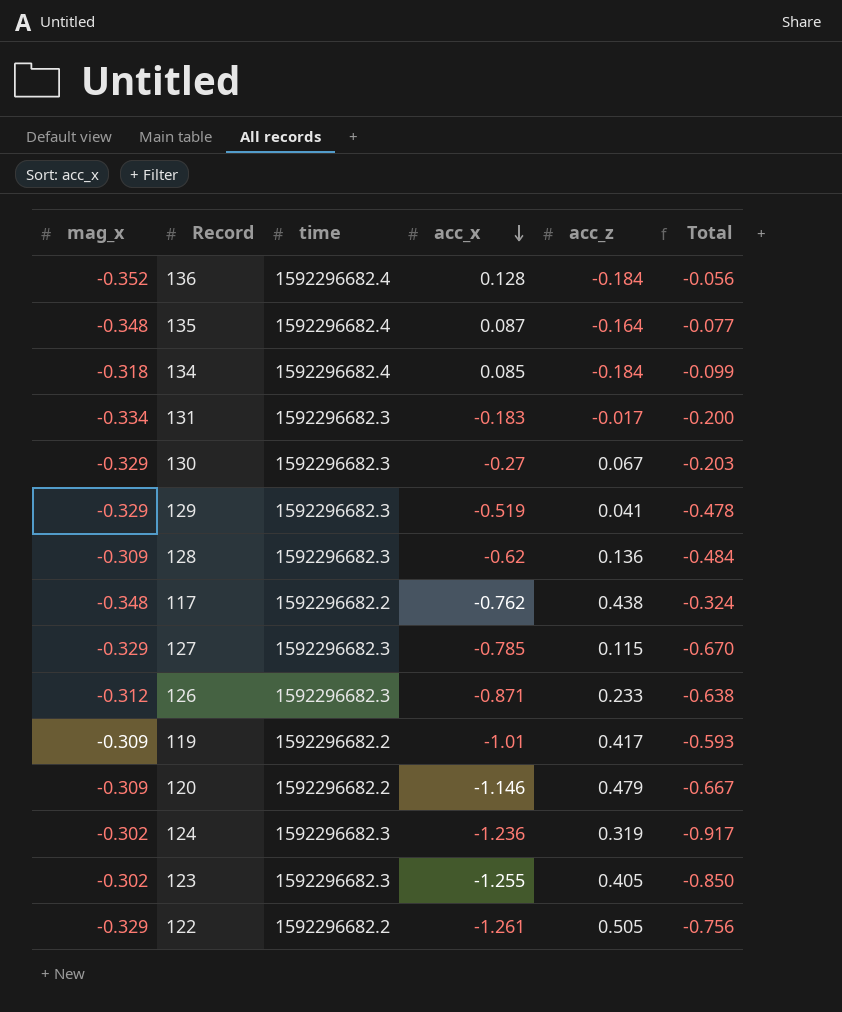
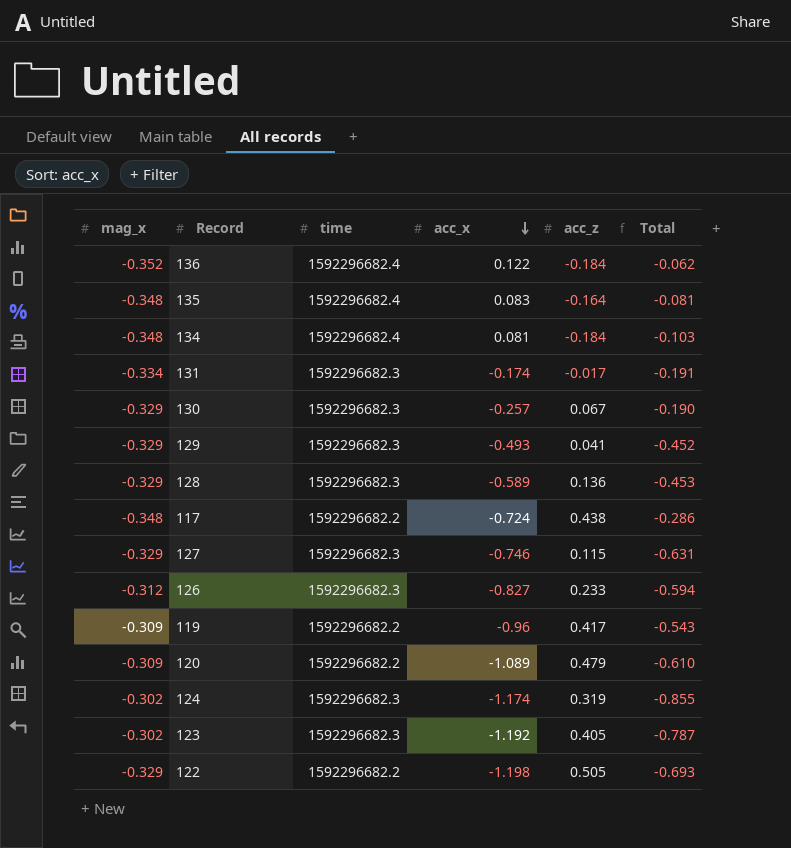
136 | acc_x: 0.128 -> 0.122
136 | Total: -0.056 -> -0.062
135 | acc_x: 0.087 -> 0.083
135 | Total: -0.077 -> -0.081
134 | mag_x: -0.318 -> -0.348
134 | acc_x: 0.085 -> 0.081
134 | Total: -0.099 -> -0.103
131 | acc_x: -0.183 -> -0.174
131 | Total: -0.200 -> -0.191
130 | acc_x: -0.27 -> -0.257
130 | Total: -0.203 -> -0.190
129 | acc_x: -0.519 -> -0.493
129 | Total: -0.478 -> -0.452
128 | mag_x: -0.309 -> -0.329
128 | acc_x: -0.62 -> -0.589
128 | Total: -0.484 -> -0.453
117 | acc_x: -0.762 -> -0.724
117 | Total: -0.324 -> -0.286
127 | acc_x: -0.785 -> -0.746
127 | Total: -0.670 -> -0.631
126 | acc_x: -0.871 -> -0.827
126 | Total: -0.638 -> -0.594
119 | acc_x: -1.01 -> -0.96
119 | Total: -0.593 -> -0.543
120 | acc_x: -1.146 -> -1.089
120 | Total: -0.667 -> -0.610
124 | acc_x: -1.236 -> -1.174
124 | Total: -0.917 -> -0.855
123 | acc_x: -1.255 -> -1.192
123 | Total: -0.850 -> -0.787
122 | acc_x: -1.261 -> -1.198
122 | Total: -0.756 -> -0.693

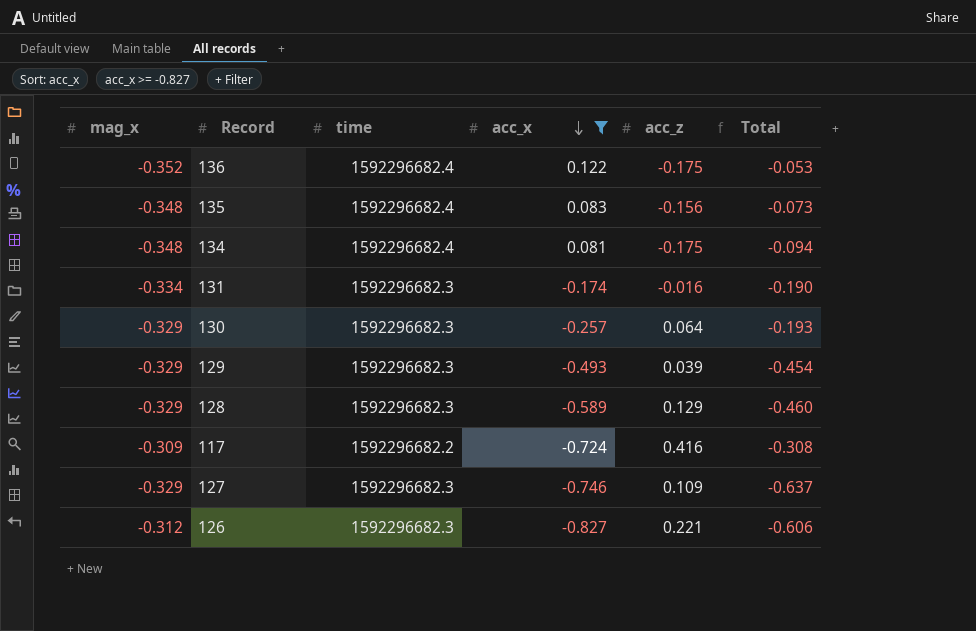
filter: none -> acc_x >= -0.827
136 | acc_z: -0.184 -> -0.175
136 | Total: -0.062 -> -0.053
135 | acc_z: -0.164 -> -0.156
135 | Total: -0.081 -> -0.073
134 | acc_z: -0.184 -> -0.175
134 | Total: -0.103 -> -0.094
131 | acc_z: -0.017 -> -0.016
131 | Total: -0.191 -> -0.190
130 | acc_z: 0.067 -> 0.064
130 | Total: -0.190 -> -0.193
129 | acc_z: 0.041 -> 0.039
129 | Total: -0.452 -> -0.454
128 | acc_z: 0.136 -> 0.129
128 | Total: -0.453 -> -0.460
117 | mag_x: -0.348 -> -0.309
117 | acc_z: 0.438 -> 0.416
117 | Total: -0.286 -> -0.308
127 | acc_z: 0.115 -> 0.109
127 | Total: -0.631 -> -0.637
126 | acc_z: 0.233 -> 0.221
126 | Total: -0.594 -> -0.606

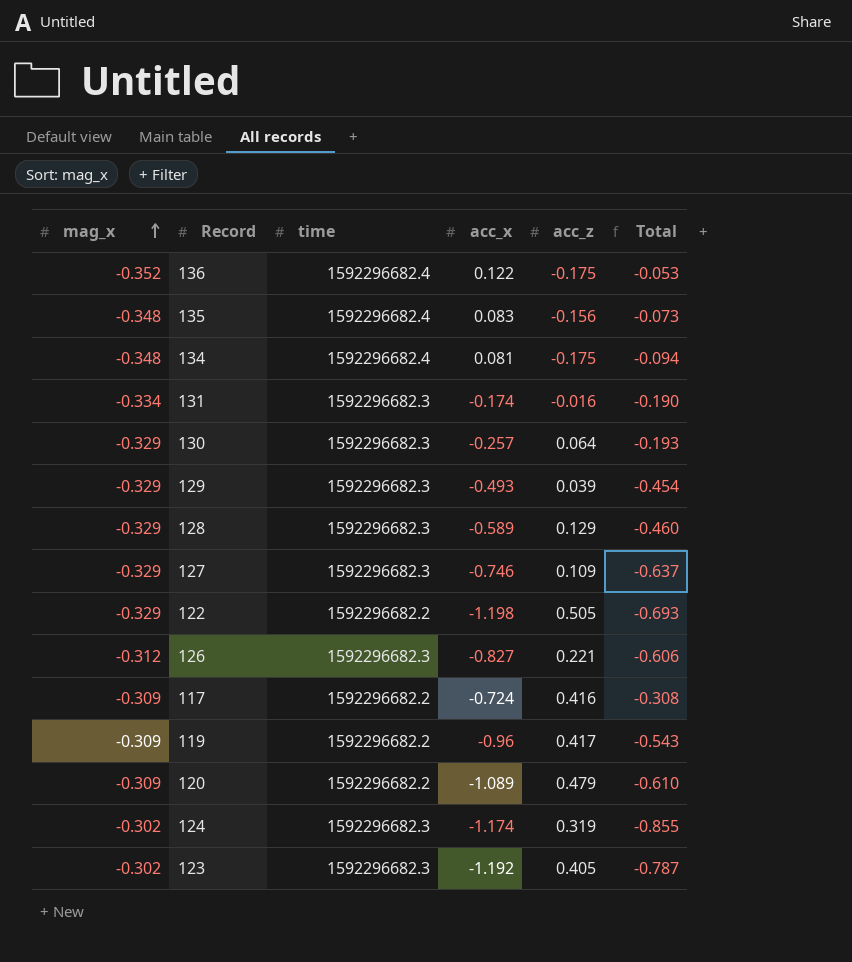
filter: acc_x >= -0.827 -> none
row order: acc_x descending -> mag_x ascending

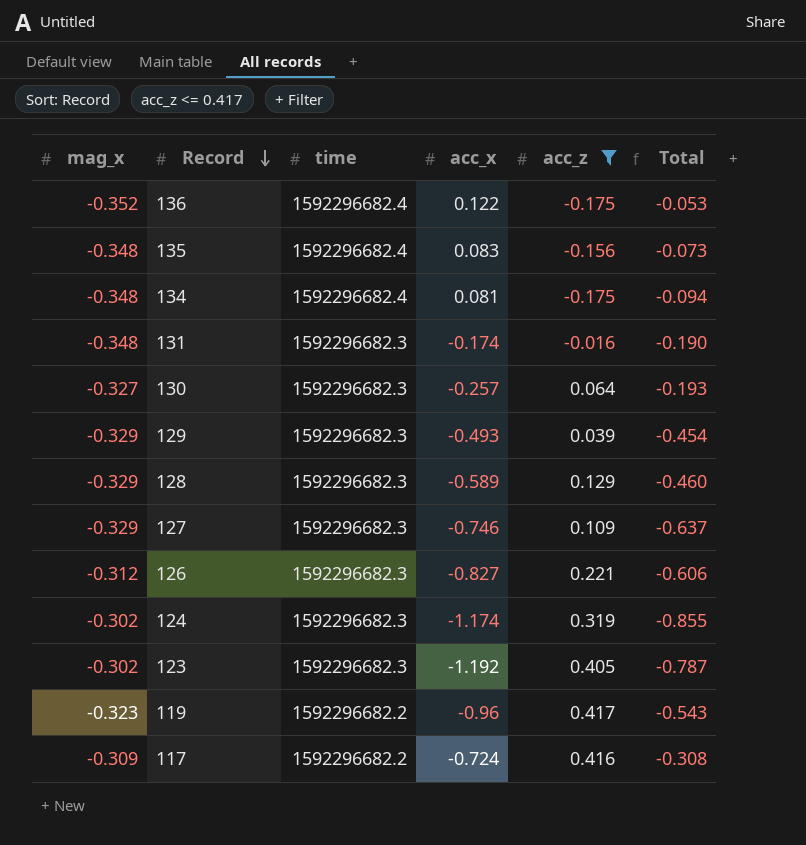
filter: none -> acc_z <= 0.417
row order: mag_x ascending -> Record descending
131 | mag_x: -0.334 -> -0.348
130 | mag_x: -0.329 -> -0.327
119 | mag_x: -0.309 -> -0.323

